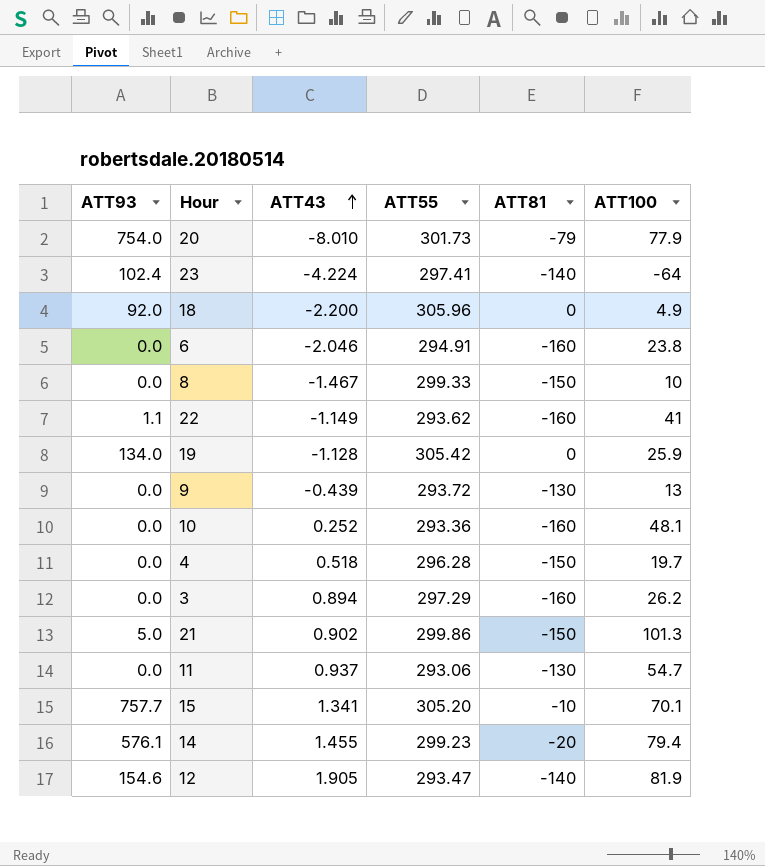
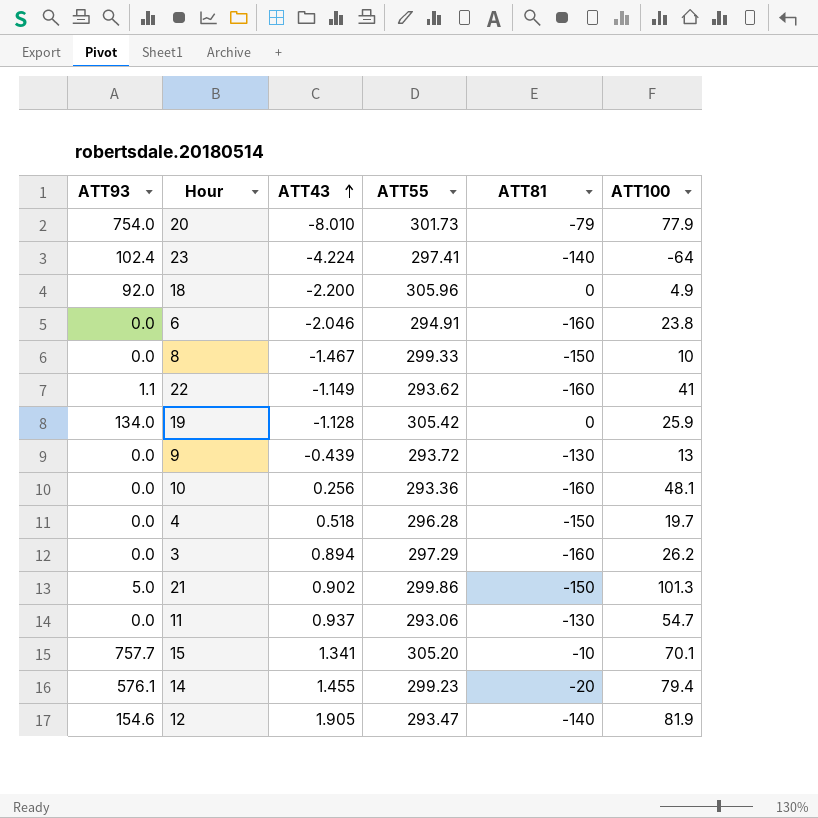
10 | ATT43: 0.252 -> 0.256

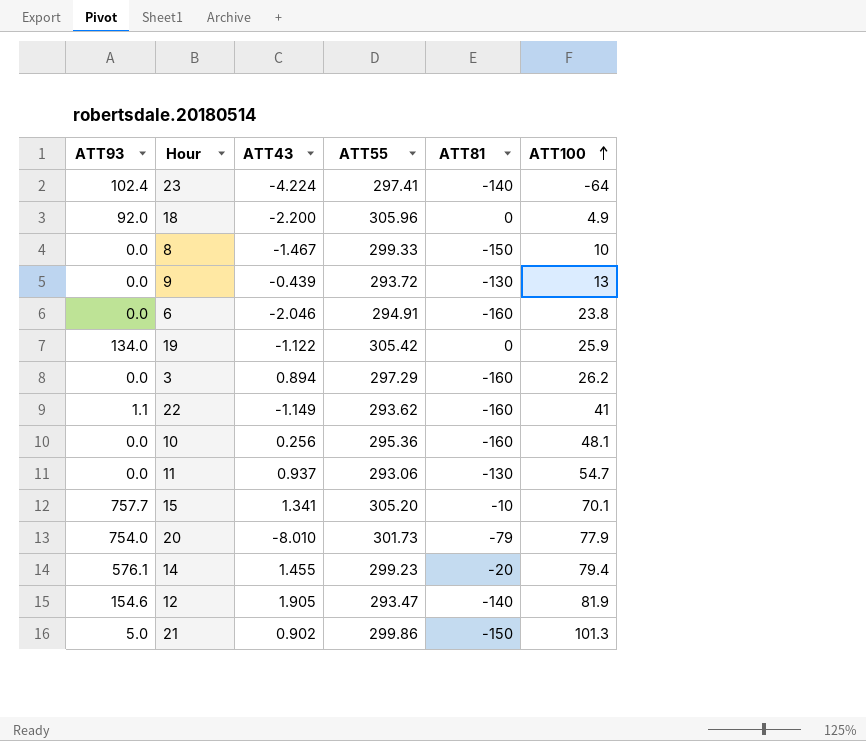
row order: ATT43 ascending -> ATT100 ascending
row 4: 0.0 | 0.518 | 296.28 | -150 | 19.7 -> none
19 | ATT43: -1.128 -> -1.122
10 | ATT55: 293.36 -> 295.36

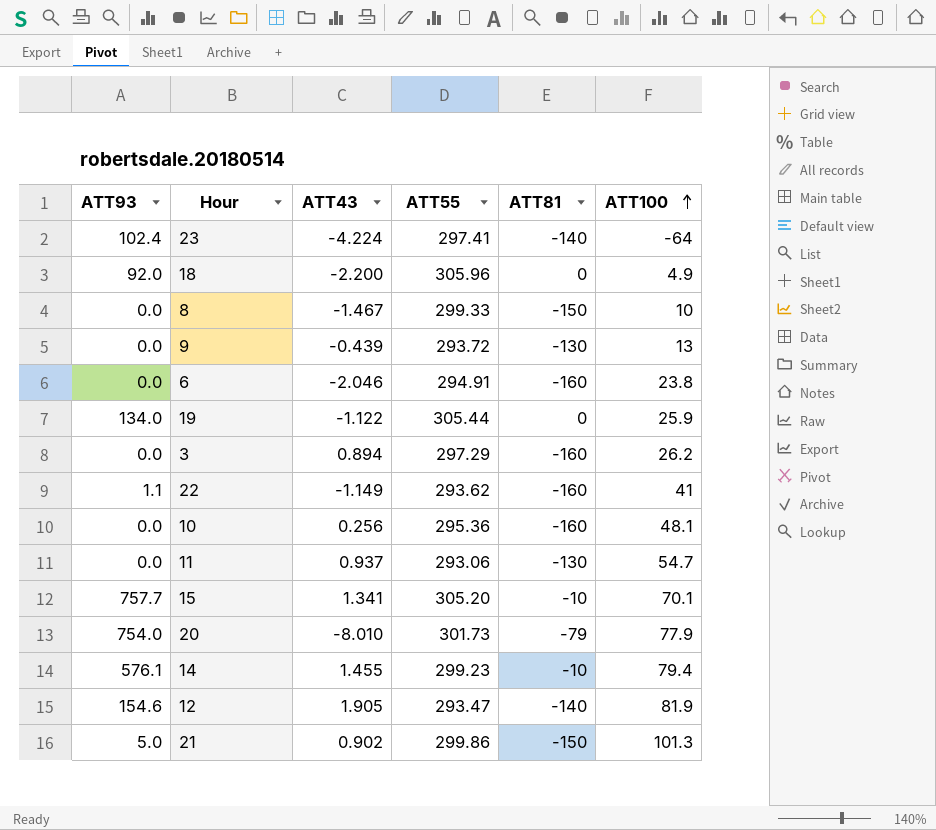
19 | ATT55: 305.42 -> 305.44
14 | ATT81: -20 -> -10

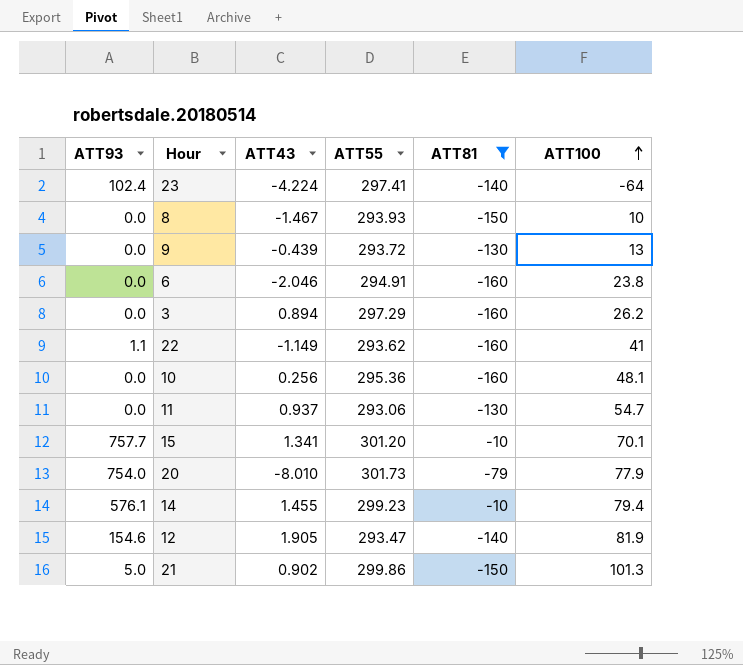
filter: none -> ATT81 != 0
8 | ATT55: 299.33 -> 293.93
15 | ATT55: 305.20 -> 301.20

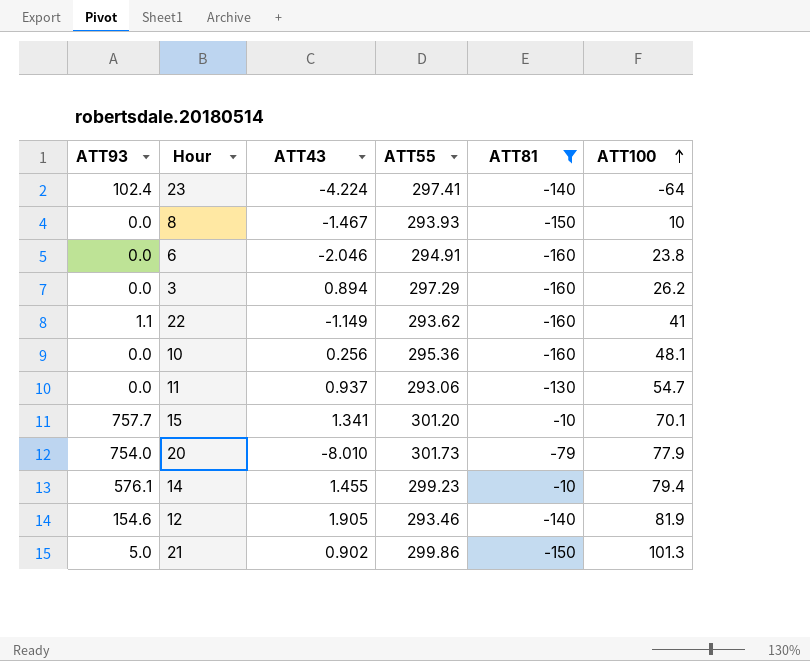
row 9: 0.0 | -0.439 | 293.72 | -130 | 13 -> none
12 | ATT55: 293.47 -> 293.46

